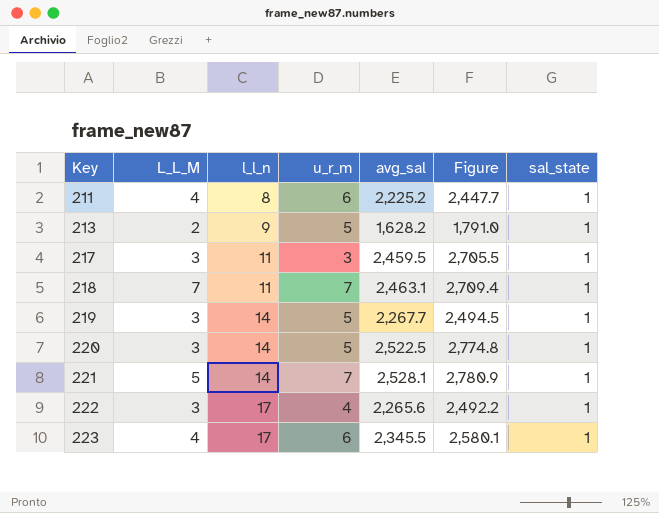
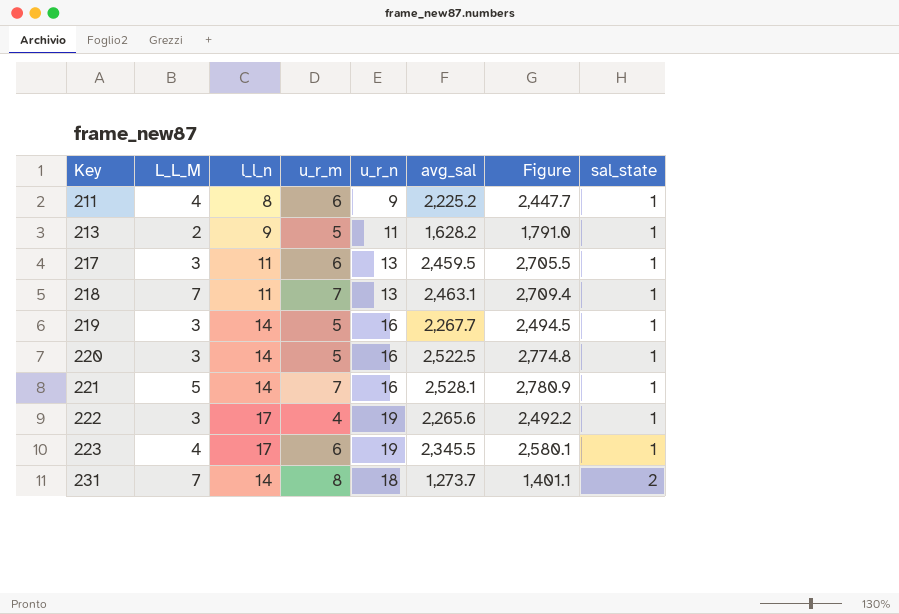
column u_r_n | position: none -> 5
217 | u_r_m: 3 -> 6
row 231: none -> 7 | 14 | 8 | 18 | 1,273.7 | 1,401.1 | 2

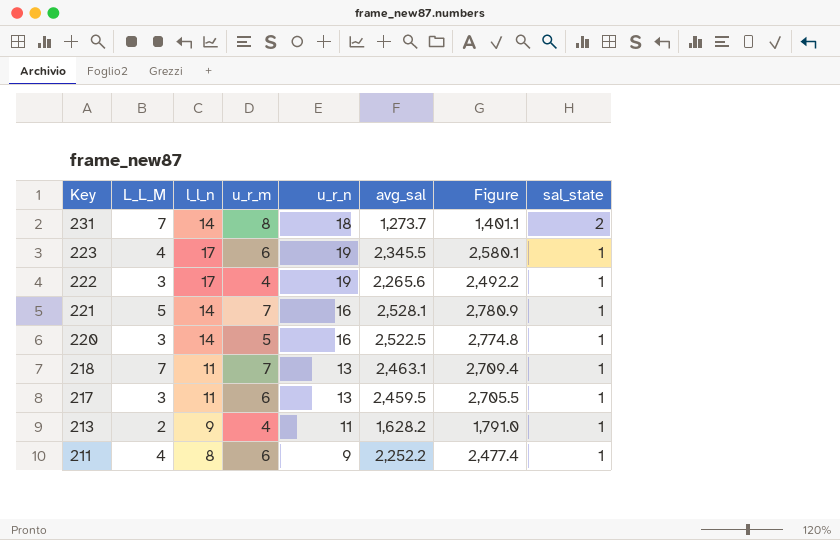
row order: Key ascending -> Key descending
row 219: 3 | 14 | 5 | 16 | 2,267.7 | 2,494.5 | 1 -> none
213 | u_r_m: 5 -> 4
211 | avg_sal: 2,225.2 -> 2,252.2
211 | Figure: 2,447.7 -> 2,477.4

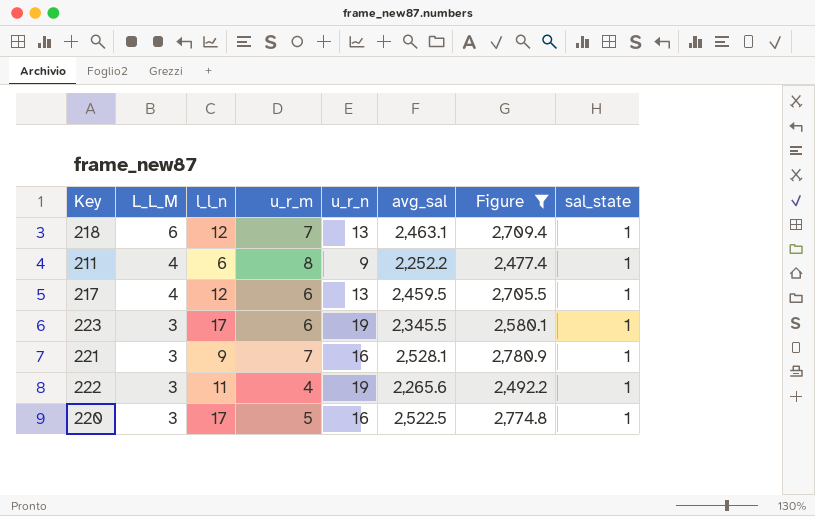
filter: none -> Figure >= 2,477.4
row order: Key descending -> L_L_M descending
218 | L_L_M: 7 -> 6
218 | l_l_n: 11 -> 12
211 | l_l_n: 8 -> 6
211 | u_r_m: 6 -> 8
217 | L_L_M: 3 -> 4
217 | l_l_n: 11 -> 12
223 | L_L_M: 4 -> 3
221 | L_L_M: 5 -> 3
221 | l_l_n: 14 -> 9
222 | l_l_n: 17 -> 11
220 | l_l_n: 14 -> 17

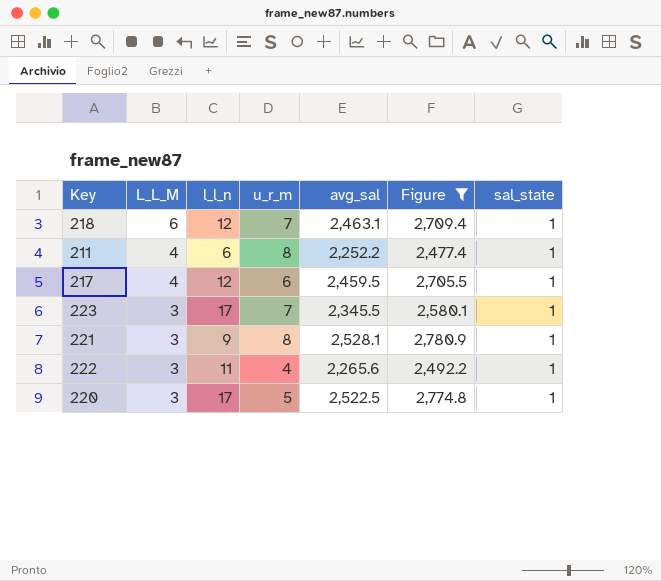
column u_r_n | position: 5 -> none
223 | u_r_m: 6 -> 7
221 | u_r_m: 7 -> 8

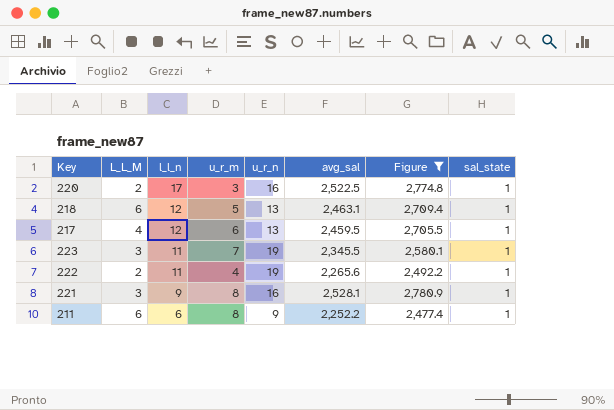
row order: L_L_M descending -> l_l_n descending
column u_r_n | position: none -> 5
220 | L_L_M: 3 -> 2
220 | u_r_m: 5 -> 3
218 | u_r_m: 7 -> 5
223 | l_l_n: 17 -> 11
222 | L_L_M: 3 -> 2
211 | L_L_M: 4 -> 6

